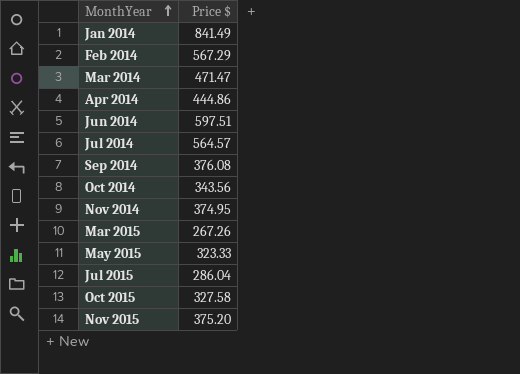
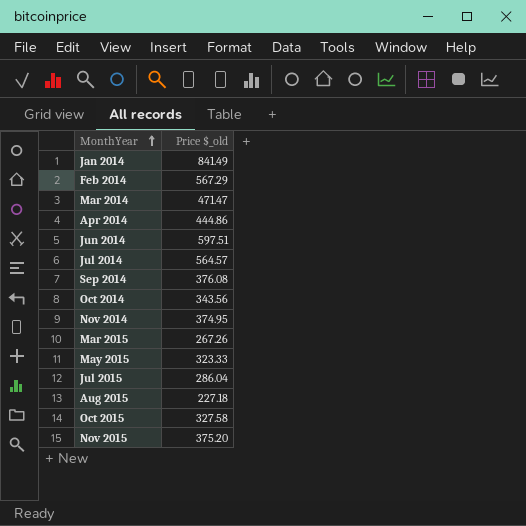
column name: Price $ -> Price $_old
row Aug 2015: none -> 227.18

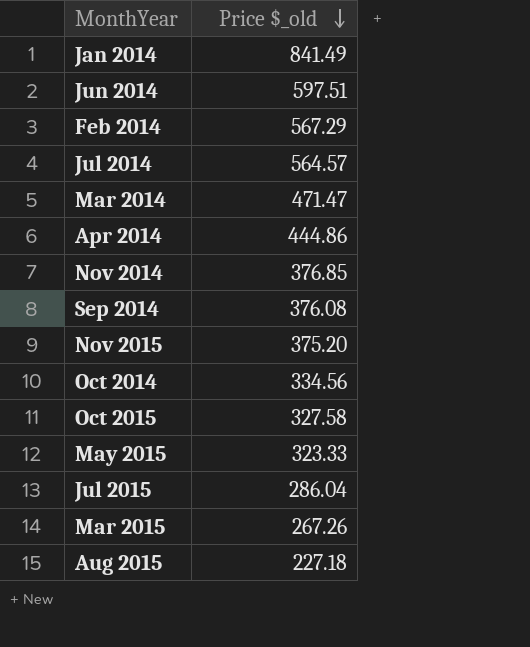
row order: MonthYear ascending -> Price $_old descending
Nov 2014 | Price $_old: 374.95 -> 376.85
Oct 2014 | Price $_old: 343.56 -> 334.56

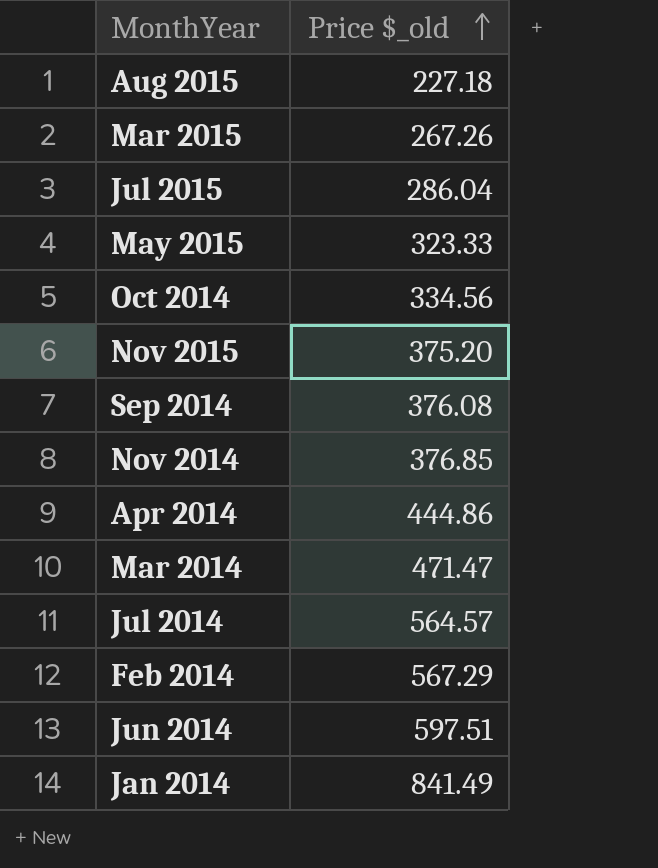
row order: Price $_old descending -> Price $_old ascending
row Oct 2015: 327.58 -> none

